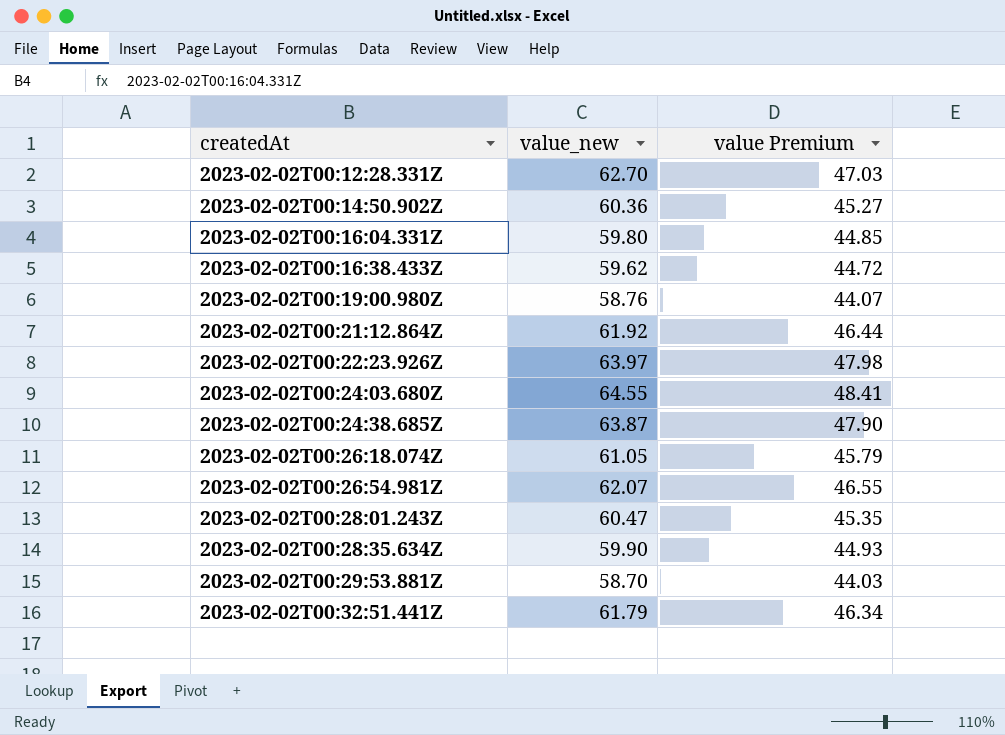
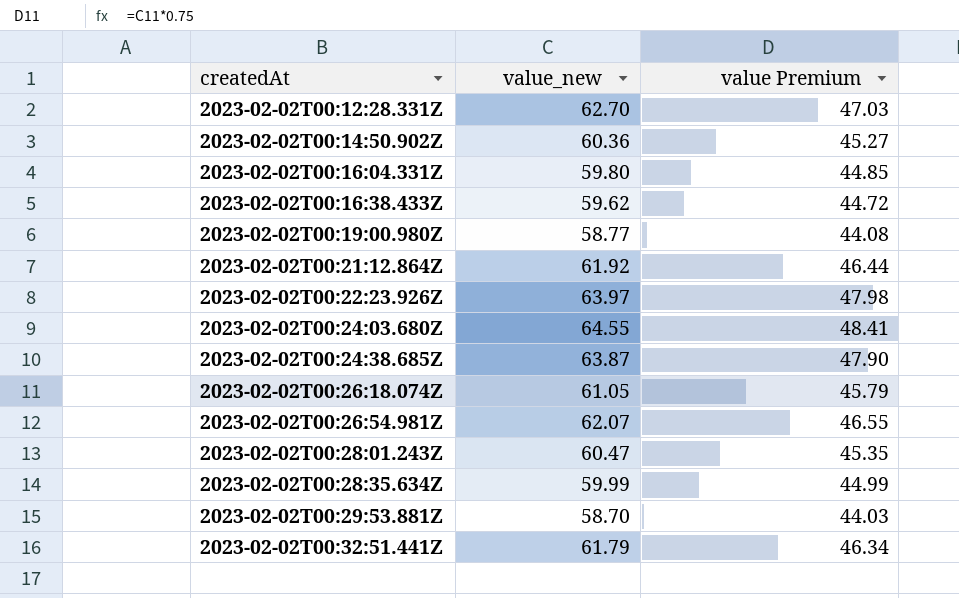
2023-02-02T00:19:00.980Z | value_new: 58.76 -> 58.77
2023-02-02T00:19:00.980Z | value Premium: 44.07 -> 44.08
2023-02-02T00:28:35.634Z | value_new: 59.90 -> 59.99
2023-02-02T00:28:35.634Z | value Premium: 44.93 -> 44.99

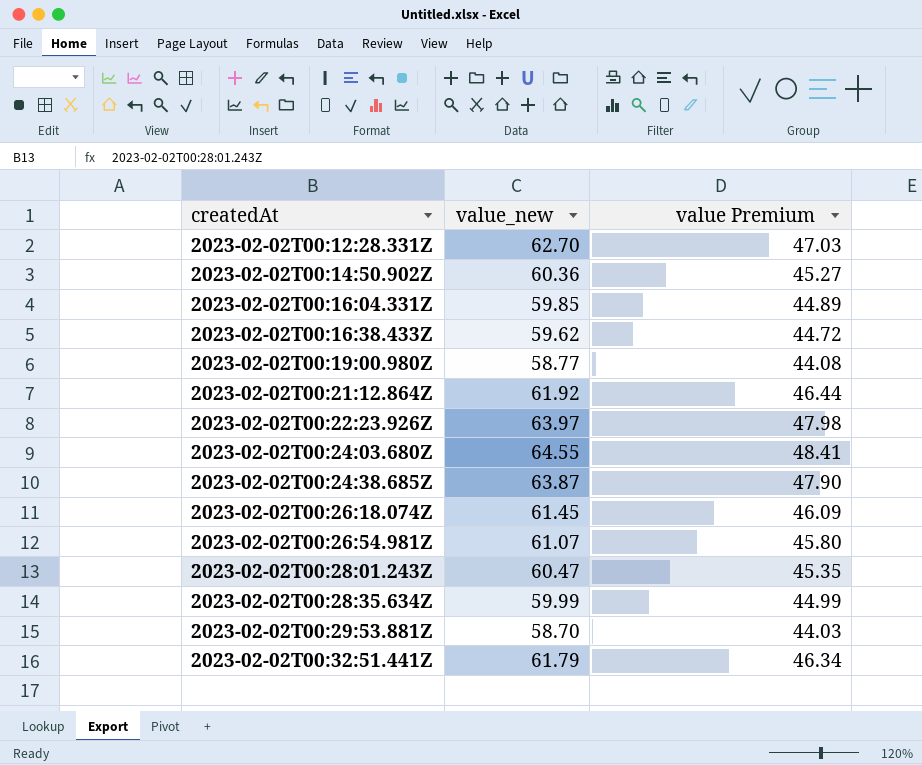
2023-02-02T00:16:04.331Z | value_new: 59.80 -> 59.85
2023-02-02T00:16:04.331Z | value Premium: 44.85 -> 44.89
2023-02-02T00:26:18.074Z | value_new: 61.05 -> 61.45
2023-02-02T00:26:18.074Z | value Premium: 45.79 -> 46.09
2023-02-02T00:26:54.981Z | value_new: 62.07 -> 61.07
2023-02-02T00:26:54.981Z | value Premium: 46.55 -> 45.80

